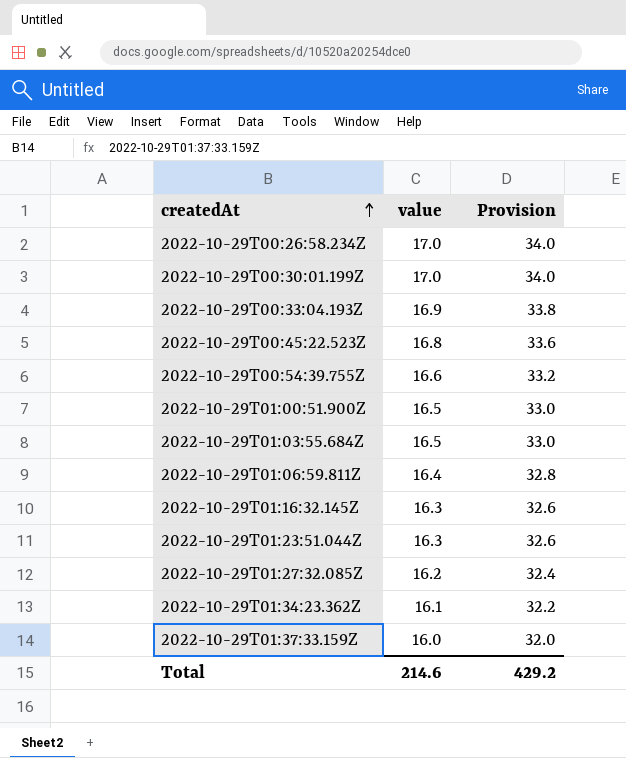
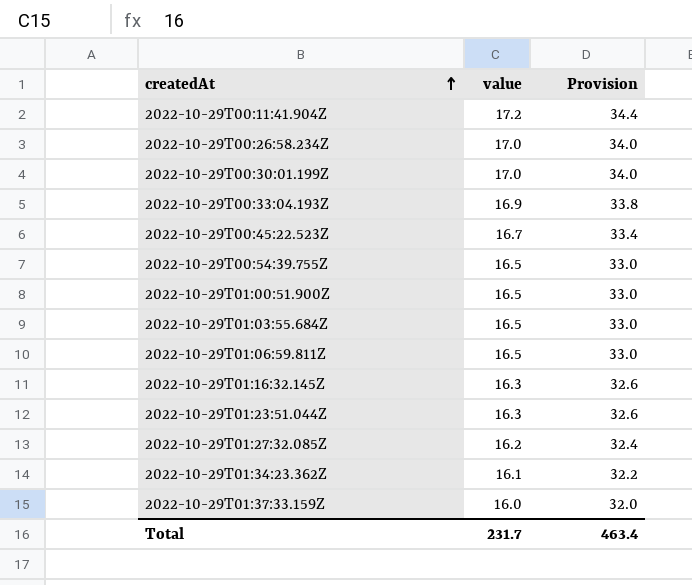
row 2022-10-29T00:11:41.904Z: none -> 17.2 | 34.4
2022-10-29T00:45:22.523Z | value: 16.8 -> 16.7
2022-10-29T00:45:22.523Z | Provision: 33.6 -> 33.4
2022-10-29T00:54:39.755Z | value: 16.6 -> 16.5
2022-10-29T00:54:39.755Z | Provision: 33.2 -> 33.0
2022-10-29T01:06:59.811Z | value: 16.4 -> 16.5
2022-10-29T01:06:59.811Z | Provision: 32.8 -> 33.0
Total | value: 214.6 -> 231.7
Total | Provision: 429.2 -> 463.4

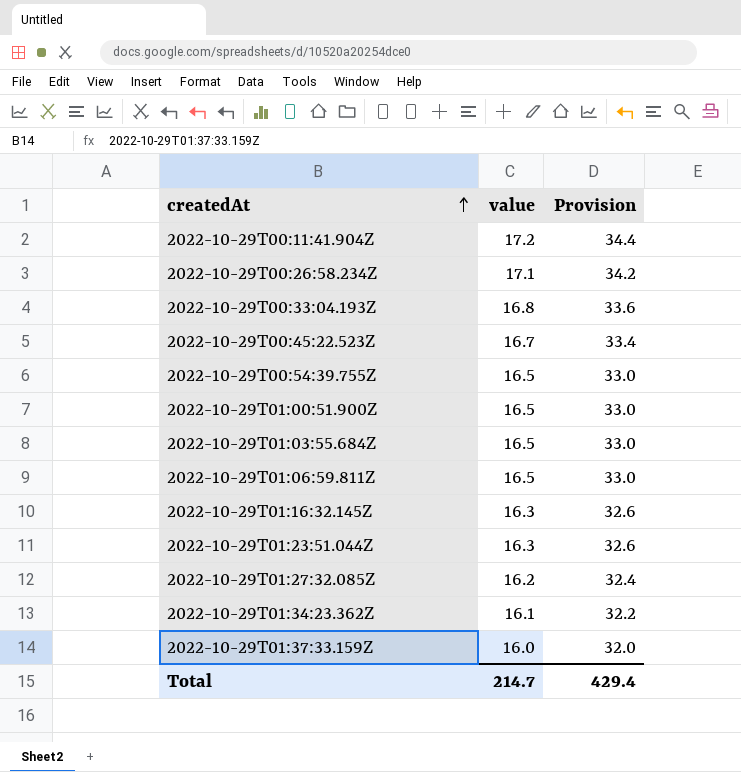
row 2022-10-29T00:30:01.199Z: 17.0 | 34.0 -> none
2022-10-29T00:26:58.234Z | value: 17.0 -> 17.1
2022-10-29T00:26:58.234Z | Provision: 34.0 -> 34.2
2022-10-29T00:33:04.193Z | value: 16.9 -> 16.8
2022-10-29T00:33:04.193Z | Provision: 33.8 -> 33.6
Total | value: 231.7 -> 214.7
Total | Provision: 463.4 -> 429.4

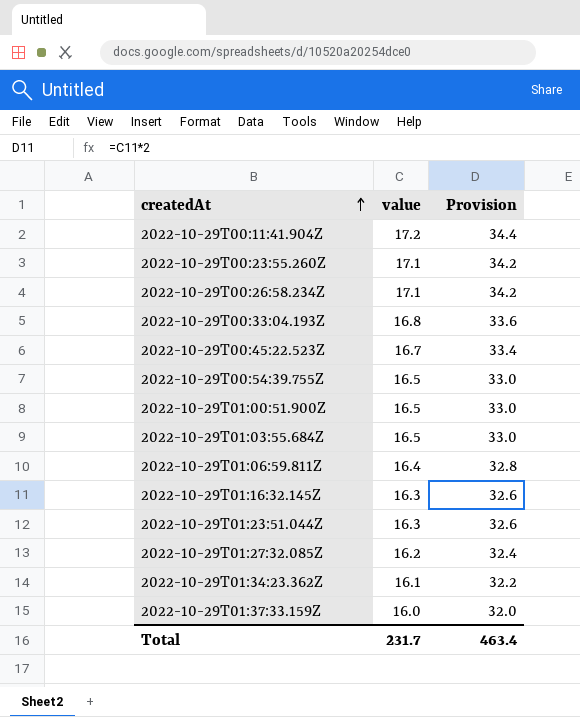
row 2022-10-29T00:23:55.260Z: none -> 17.1 | 34.2
2022-10-29T01:06:59.811Z | value: 16.5 -> 16.4
2022-10-29T01:06:59.811Z | Provision: 33.0 -> 32.8
Total | value: 214.7 -> 231.7
Total | Provision: 429.4 -> 463.4

